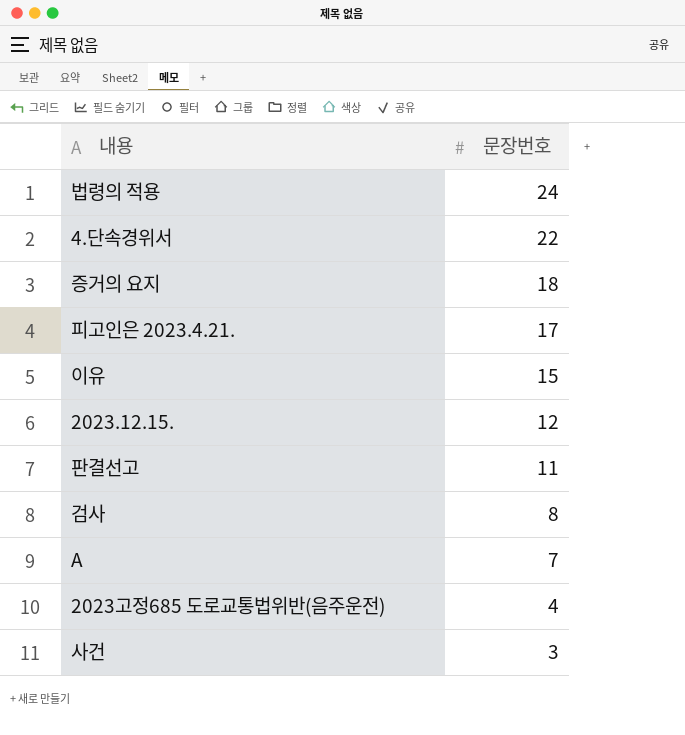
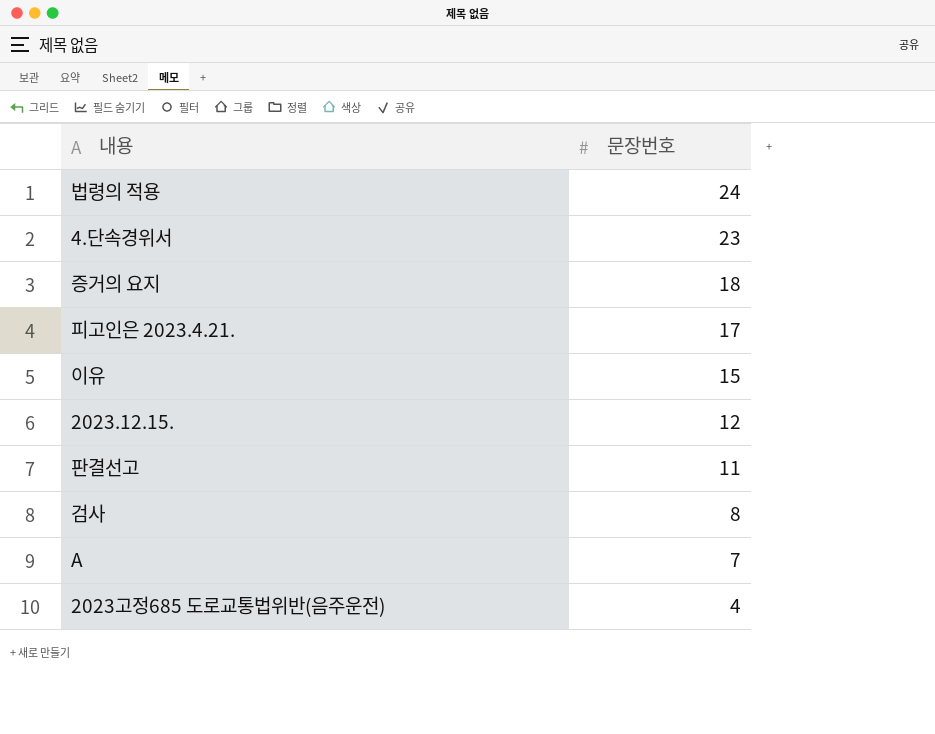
row 사건: 3 -> none
4.단속경위서 | 문장번호: 22 -> 23

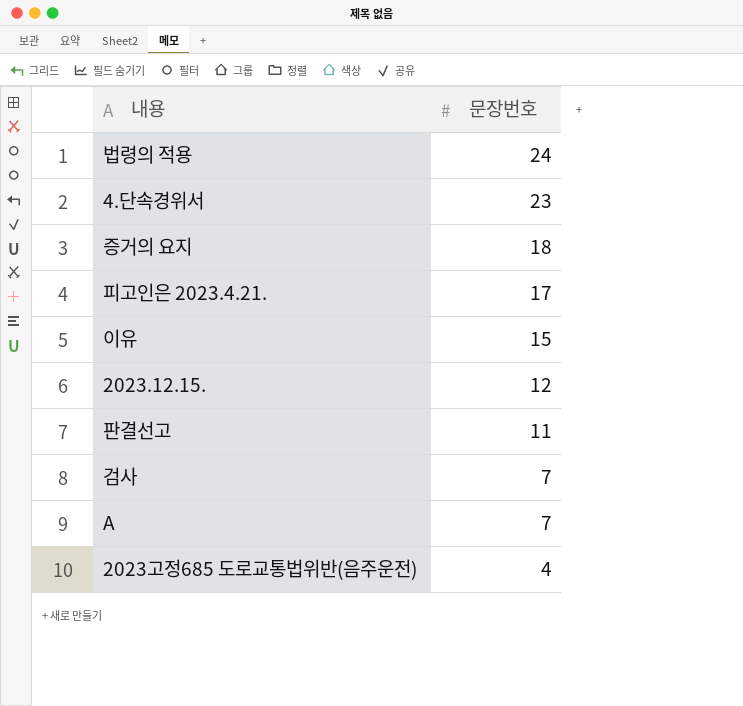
검사 | 문장번호: 8 -> 7

